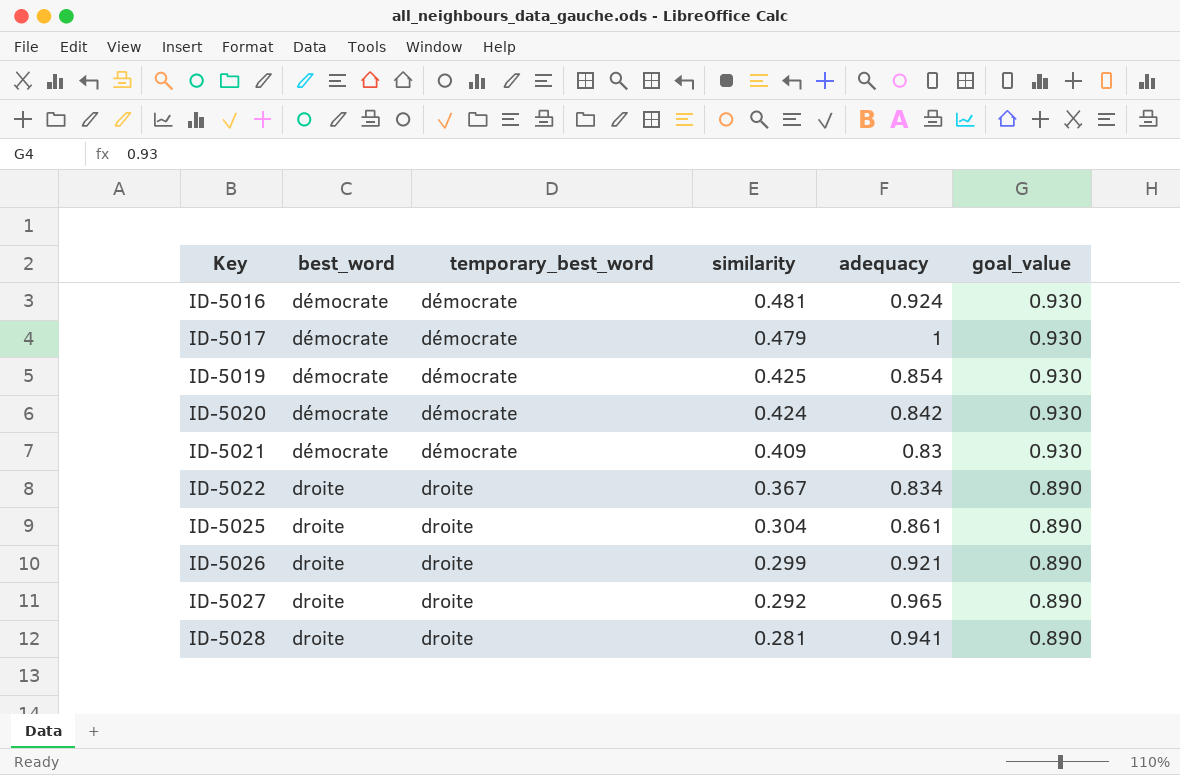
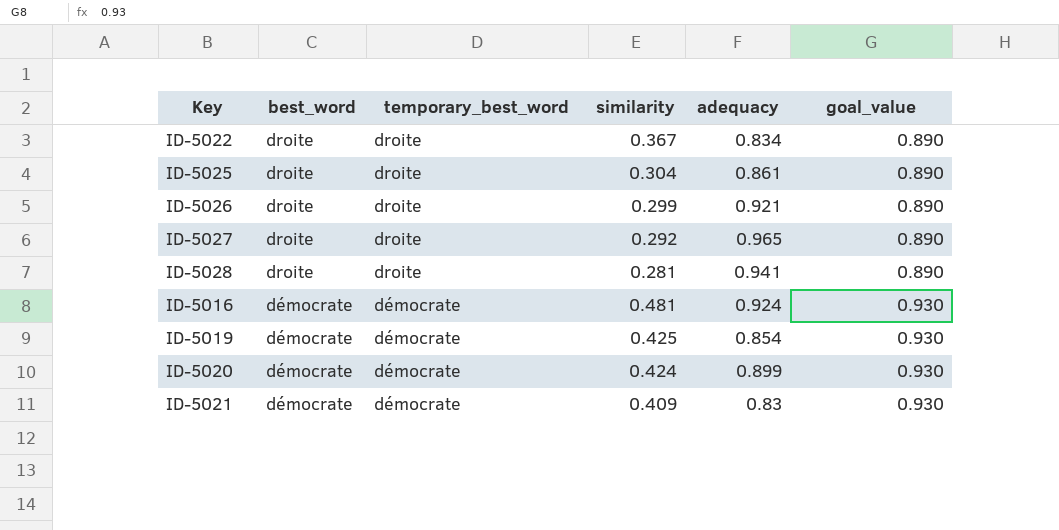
row order: Key ascending -> best_word descending
row ID-5017: démocrate | démocrate | 0.479 | 1 | 0.930 -> none
ID-5020 | adequacy: 0.842 -> 0.899

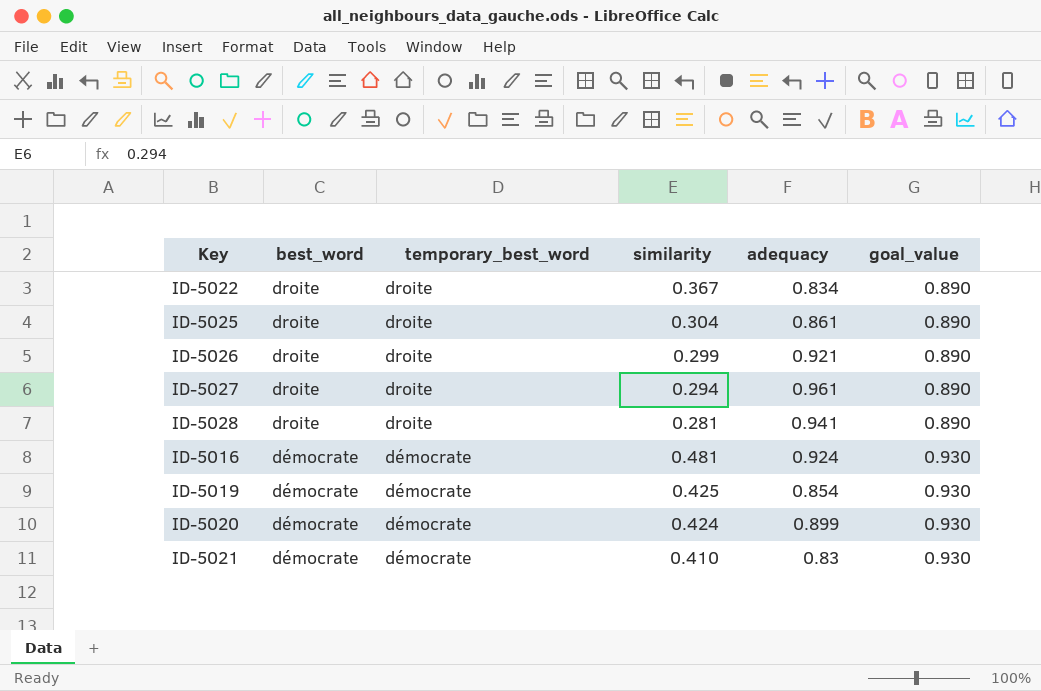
ID-5027 | similarity: 0.292 -> 0.294
ID-5027 | adequacy: 0.965 -> 0.961
ID-5021 | similarity: 0.409 -> 0.410

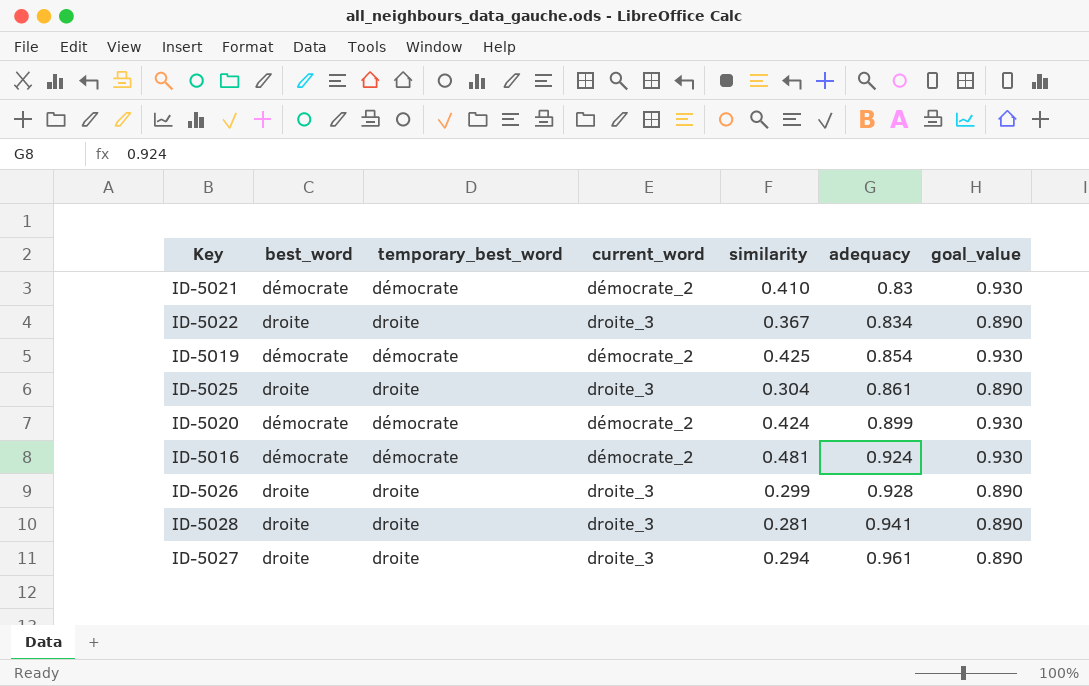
row order: best_word descending -> adequacy ascending
column current_word | position: none -> 4
ID-5026 | adequacy: 0.921 -> 0.928

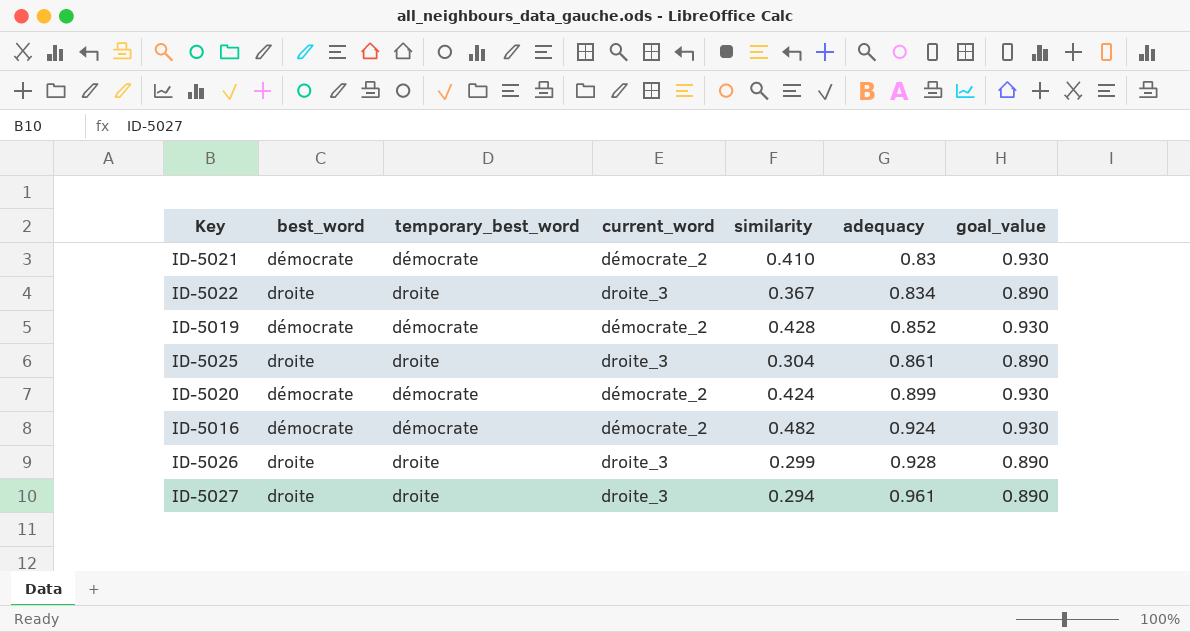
row ID-5028: droite | droite | droite_3 | 0.281 | 0.941 | 0.890 -> none
ID-5019 | similarity: 0.425 -> 0.428
ID-5019 | adequacy: 0.854 -> 0.852
ID-5016 | similarity: 0.481 -> 0.482

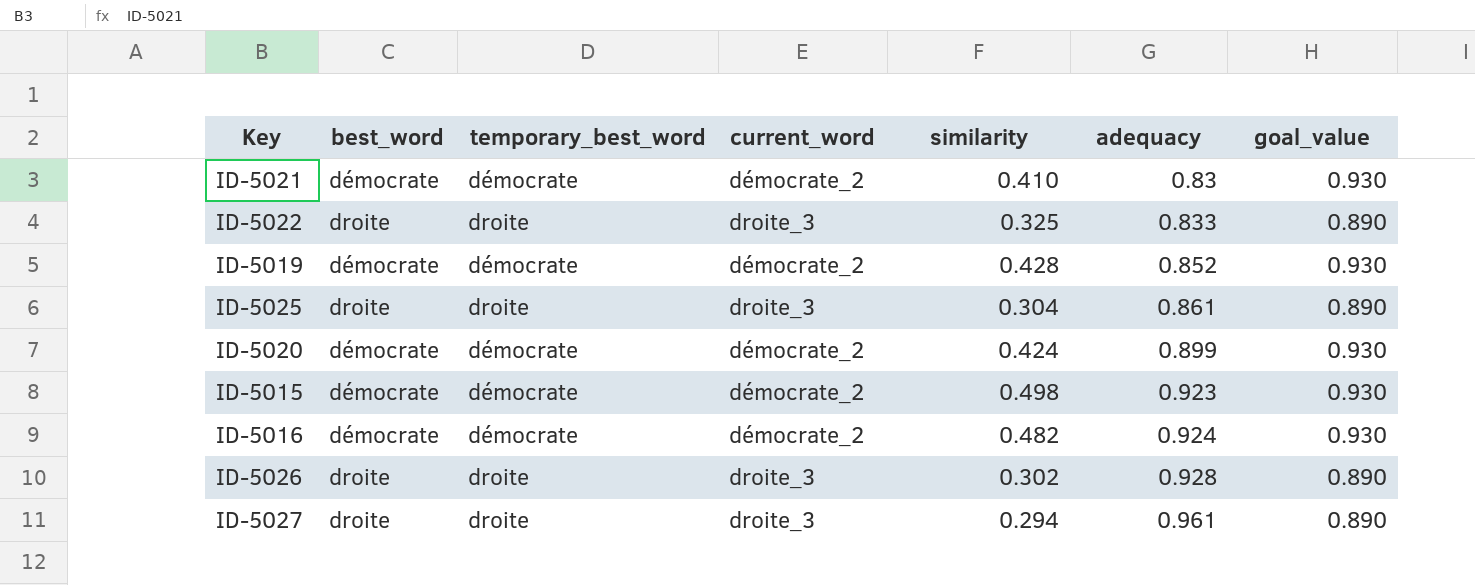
ID-5022 | similarity: 0.367 -> 0.325
ID-5022 | adequacy: 0.834 -> 0.833
row ID-5015: none -> démocrate | démocrate | démocrate_2 | 0.498 | 0.923 | 0.930
ID-5026 | similarity: 0.299 -> 0.302

